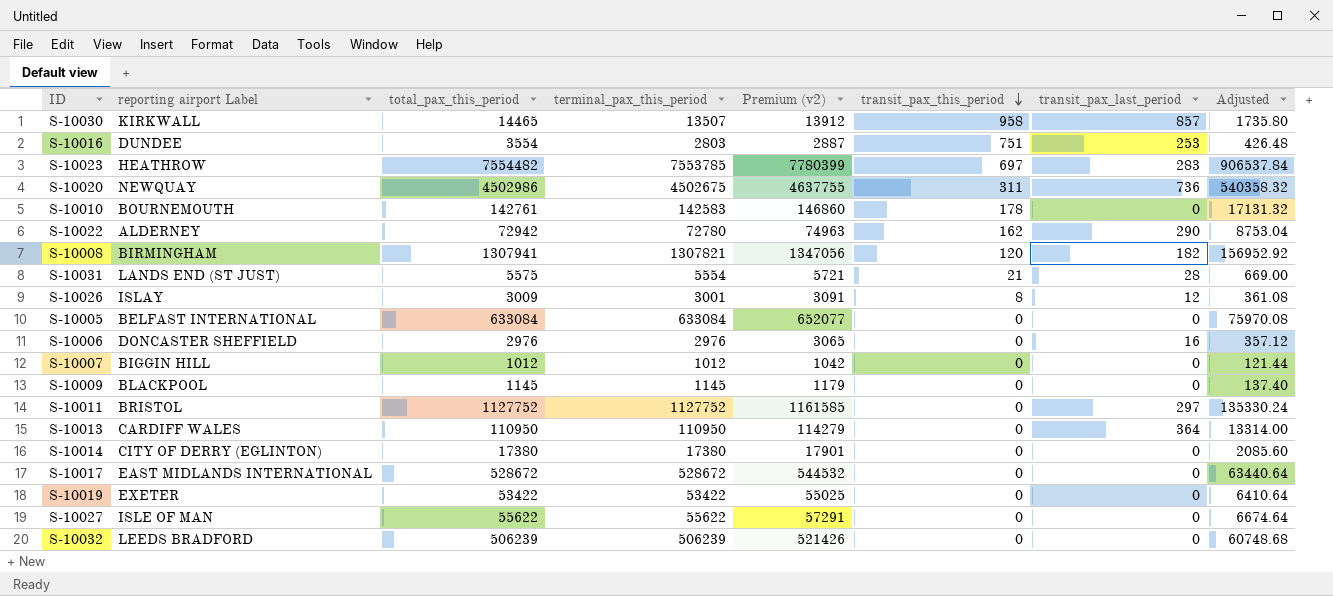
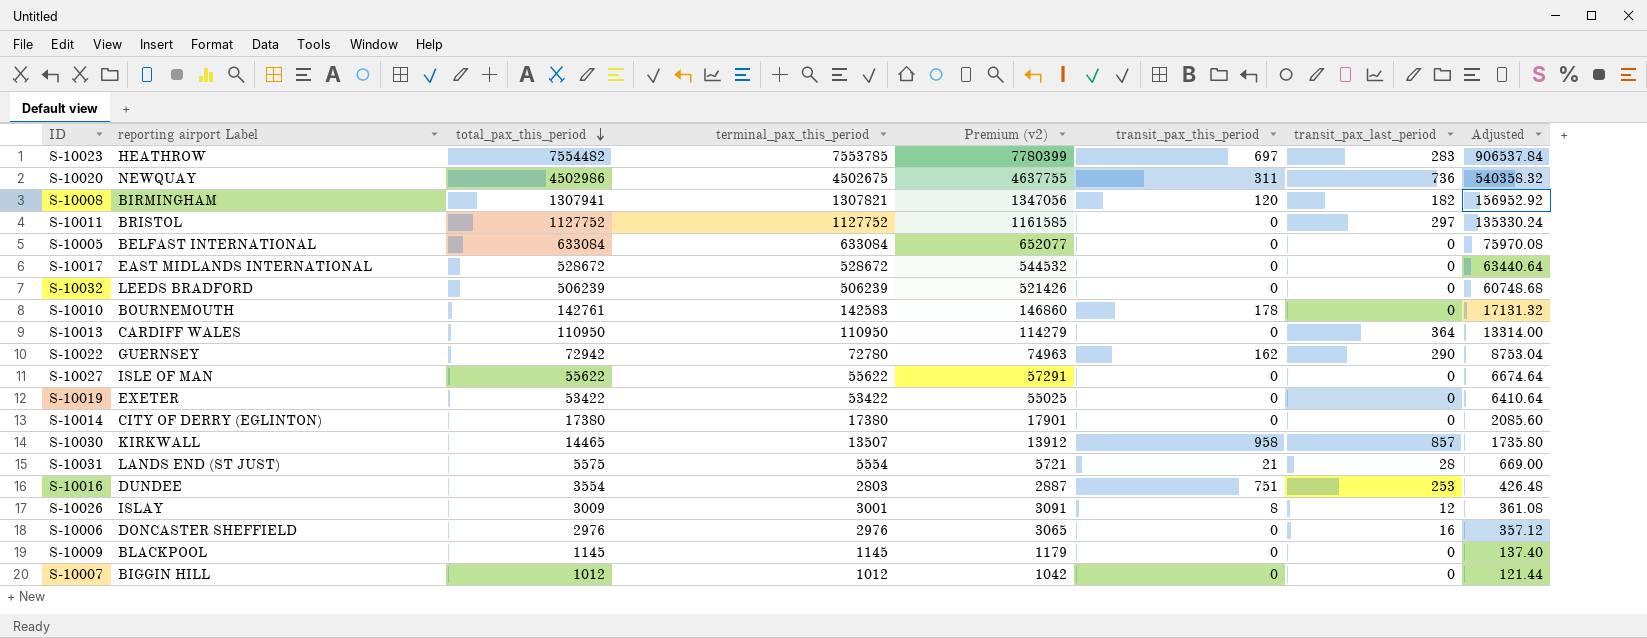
row order: transit_pax_this_period descending -> total_pax_this_period descending
S-10022 | reporting airport Label: ALDERNEY -> GUERNSEY

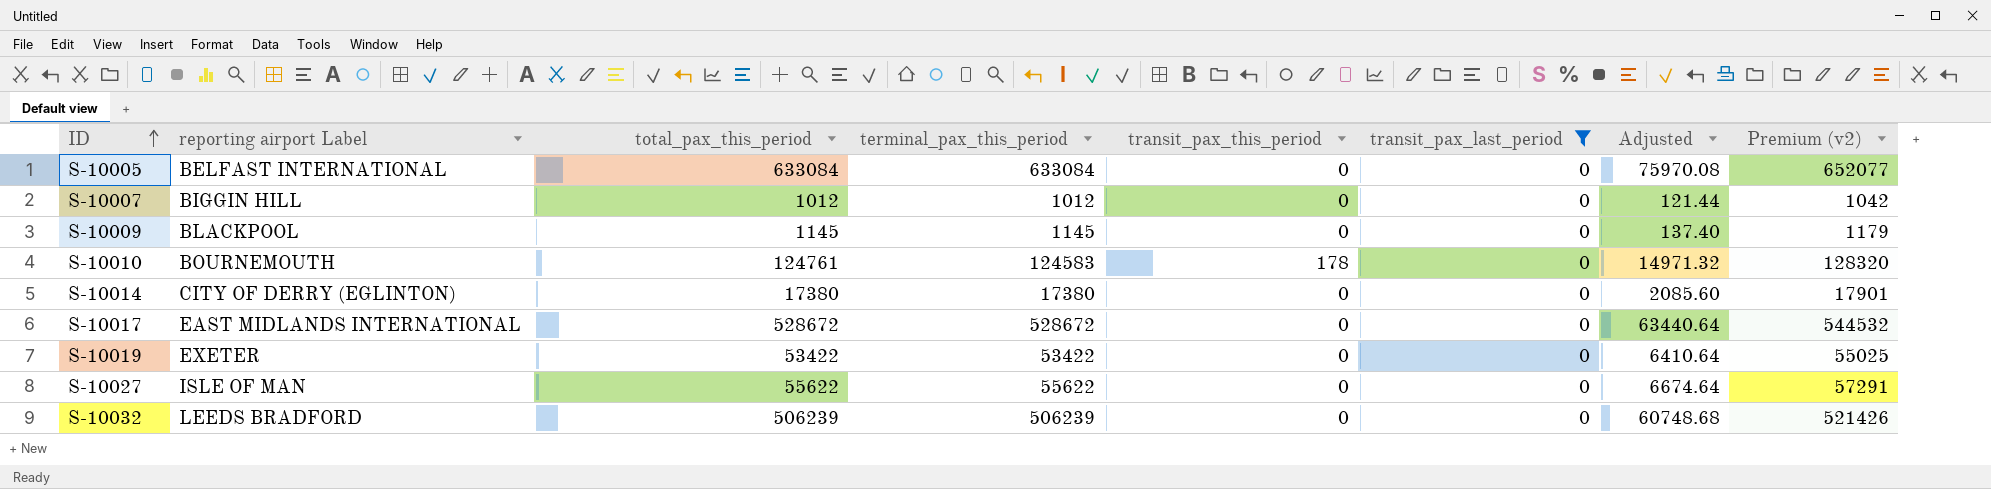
filter: none -> transit_pax_last_period = 0
row order: total_pax_this_period descending -> ID ascending
column Premium (v2) | position: 5 -> 8
S-10010 | total_pax_this_period: 142761 -> 124761
S-10010 | terminal_pax_this_period: 142583 -> 124583
S-10010 | Adjusted: 17131.32 -> 14971.32
S-10010 | Premium (v2): 146860 -> 128320

